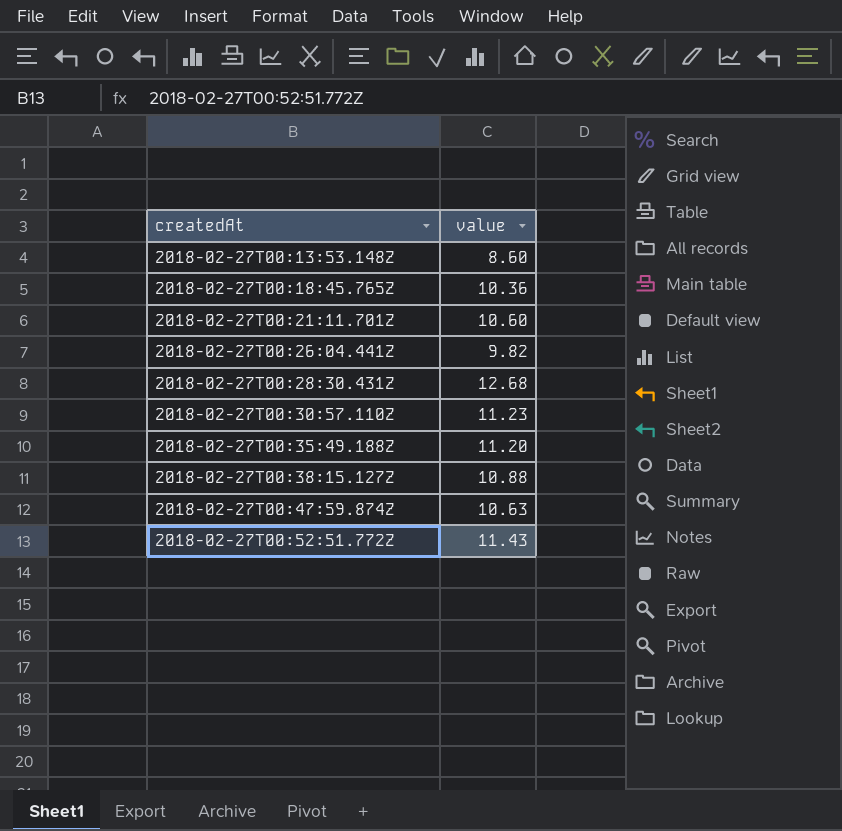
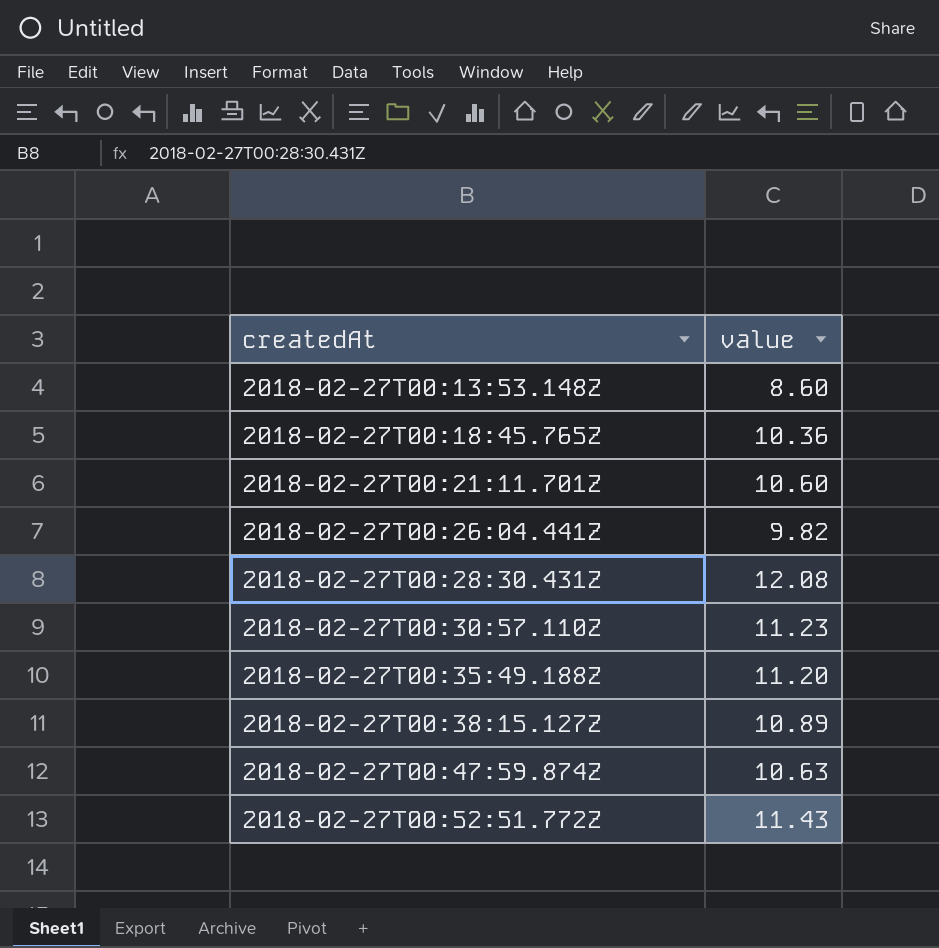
2018-02-27T00:28:30.431Z | value: 12.68 -> 12.08
2018-02-27T00:38:15.127Z | value: 10.88 -> 10.89

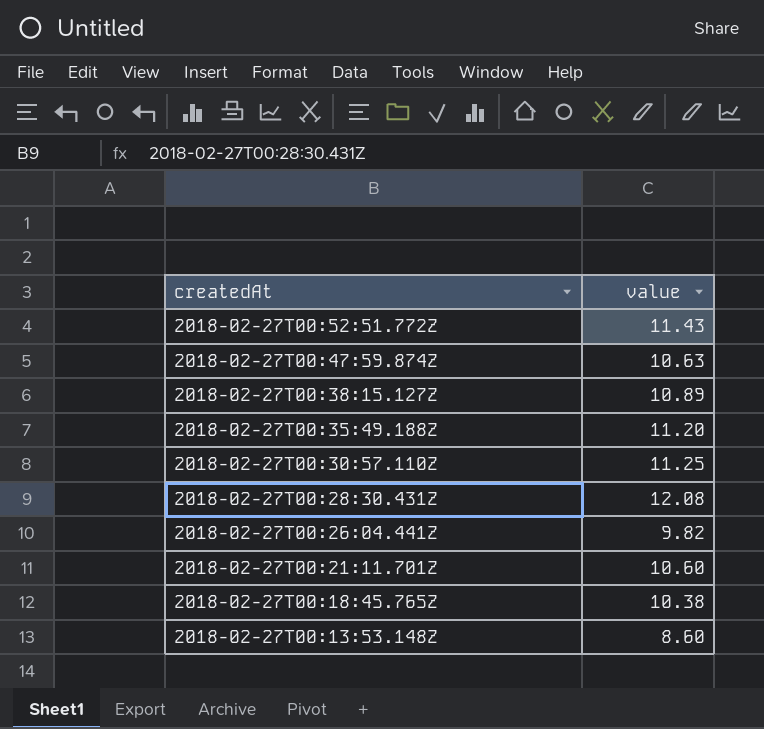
row order: createdAt ascending -> createdAt descending
2018-02-27T00:30:57.110Z | value: 11.23 -> 11.25
2018-02-27T00:18:45.765Z | value: 10.36 -> 10.38

